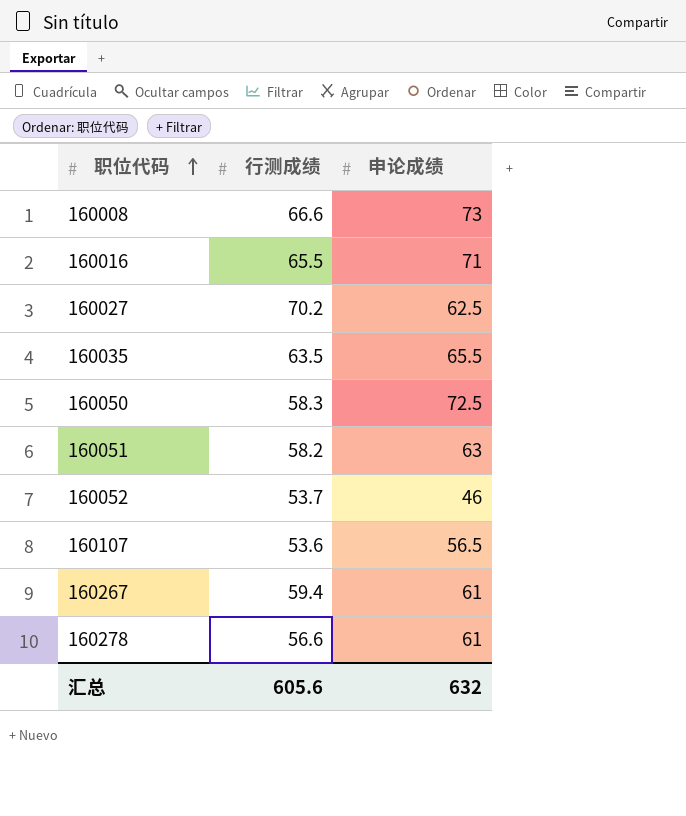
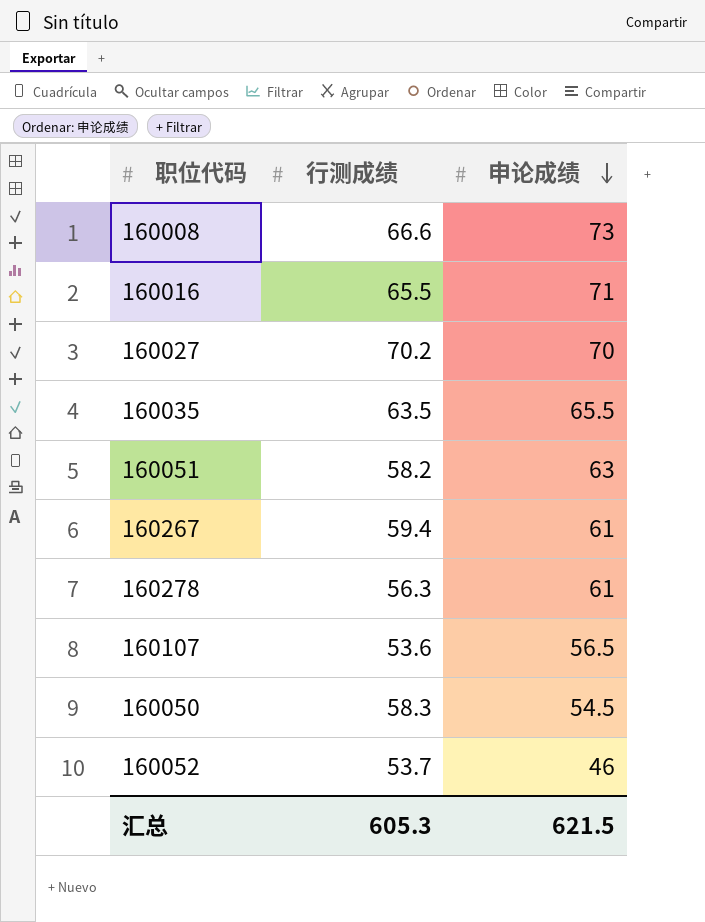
row order: 职位代码 ascending -> 申论成绩 descending
160027 | 申论成绩: 62.5 -> 70
160278 | 行测成绩: 56.6 -> 56.3
160050 | 申论成绩: 72.5 -> 54.5
汇总 | 行测成绩: 605.6 -> 605.3
汇总 | 申论成绩: 632 -> 621.5

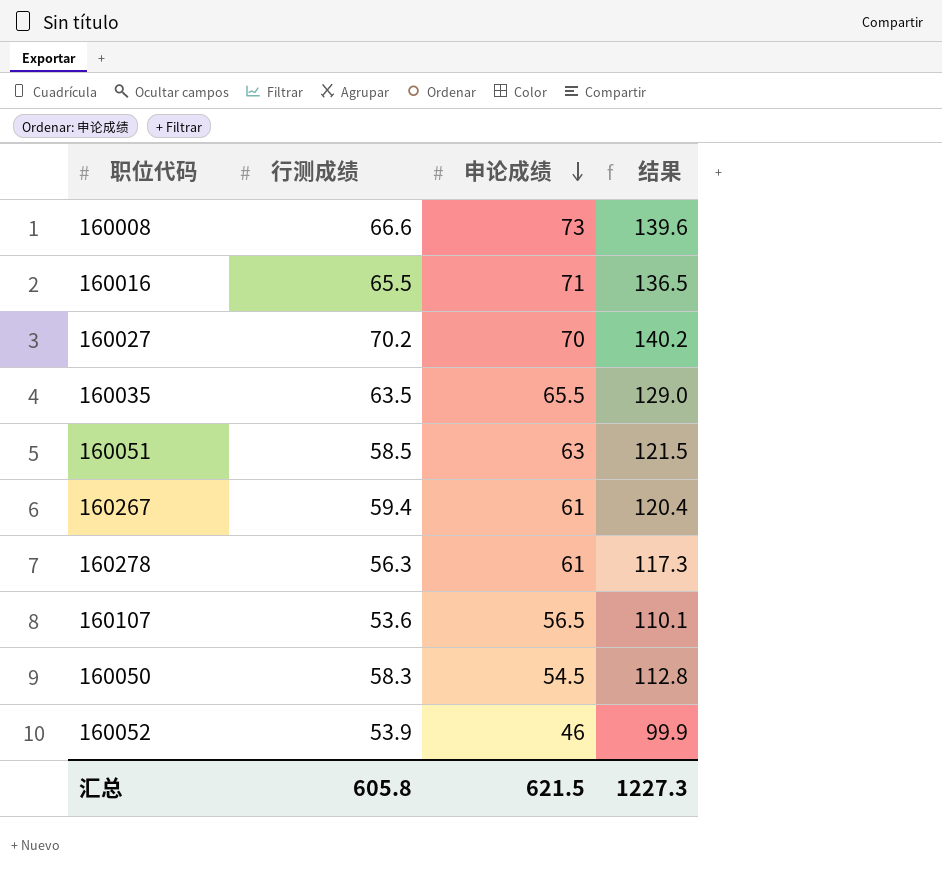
column 结果 | formula: none -> [行测成绩] + [申论成绩]
160051 | 行测成绩: 58.2 -> 58.5
160052 | 行测成绩: 53.7 -> 53.9
汇总 | 行测成绩: 605.3 -> 605.8

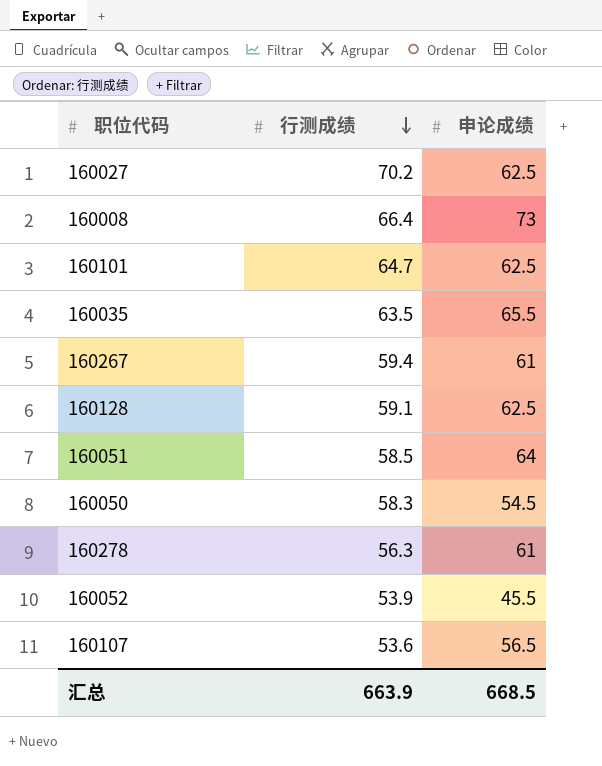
row order: 申论成绩 descending -> 行测成绩 descending
column 结果 | formula: [行测成绩] + [申论成绩] -> none
row 160016: 65.5 | 71 | 136.5 -> none
160027 | 申论成绩: 70 -> 62.5
160008 | 行测成绩: 66.6 -> 66.4
row 160101: none -> 64.7 | 62.5
row 160128: none -> 59.1 | 62.5
160051 | 申论成绩: 63 -> 64
160052 | 申论成绩: 46 -> 45.5
汇总 | 行测成绩: 605.8 -> 663.9
汇总 | 申论成绩: 621.5 -> 668.5

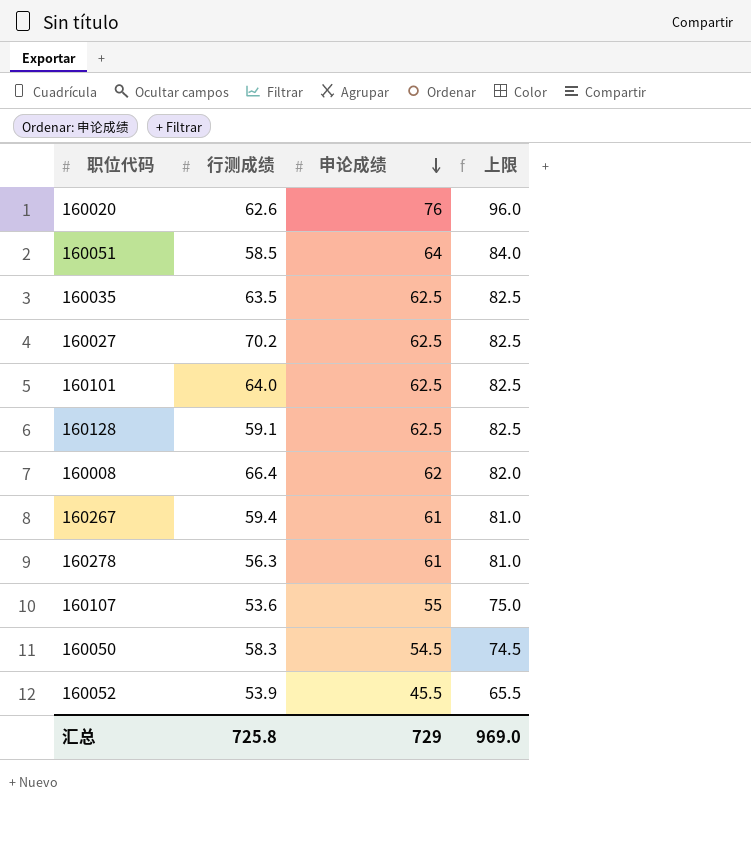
row order: 行测成绩 descending -> 申论成绩 descending
column 上限 | formula: none -> [申论成绩] + 20
row 160020: none -> 62.6 | 76 | 96.0
160035 | 申论成绩: 65.5 -> 62.5
160101 | 行测成绩: 64.7 -> 64.0
160008 | 申论成绩: 73 -> 62
160107 | 申论成绩: 56.5 -> 55
汇总 | 行测成绩: 663.9 -> 725.8
汇总 | 申论成绩: 668.5 -> 729

